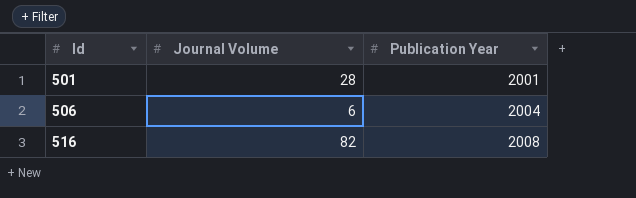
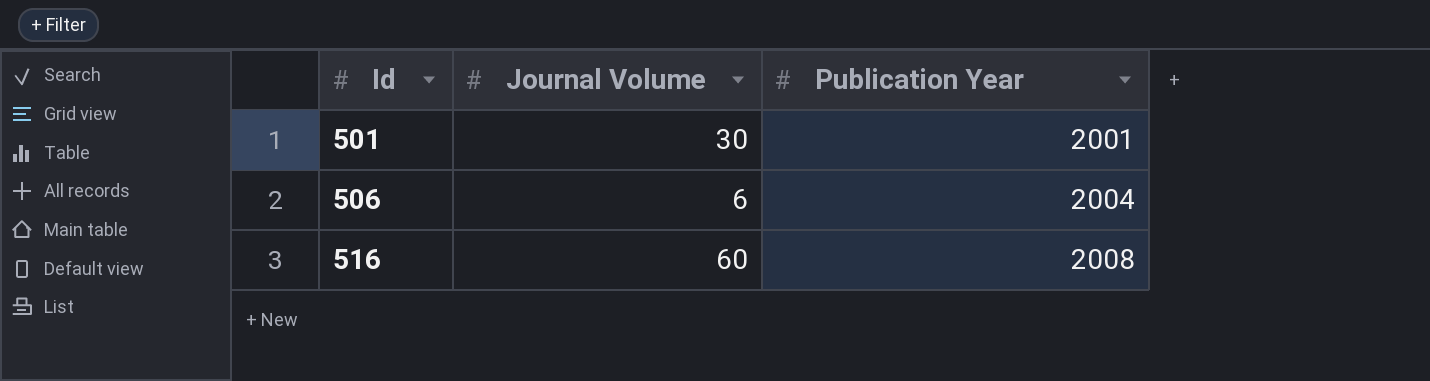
501 | Journal Volume: 28 -> 30
516 | Journal Volume: 82 -> 60

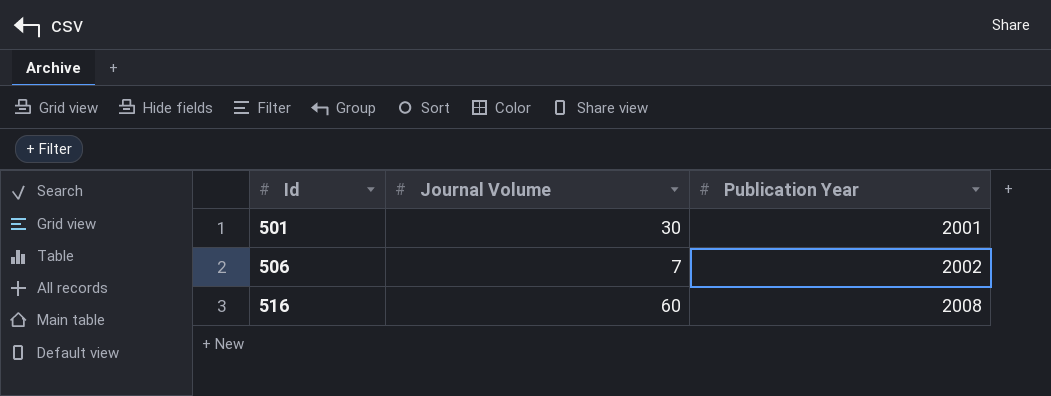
506 | Journal Volume: 6 -> 7
506 | Publication Year: 2004 -> 2002

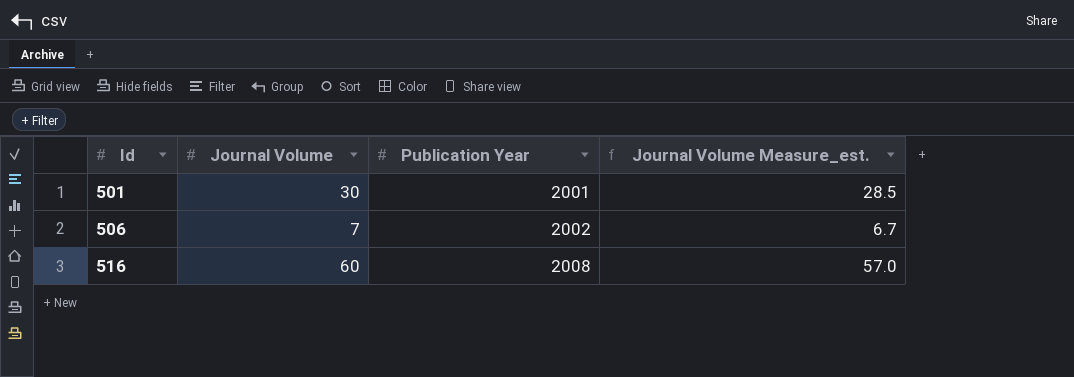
column Journal Volume Measure_est. | formula: none -> [Journal Volume] * 0.95

